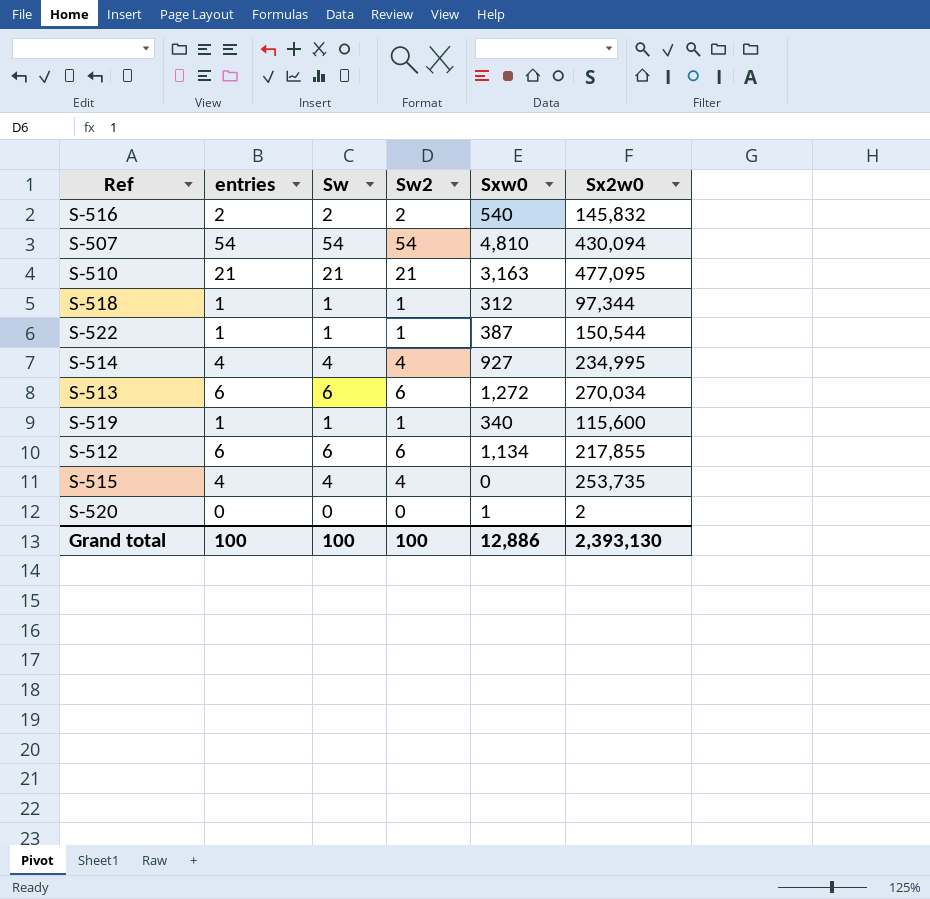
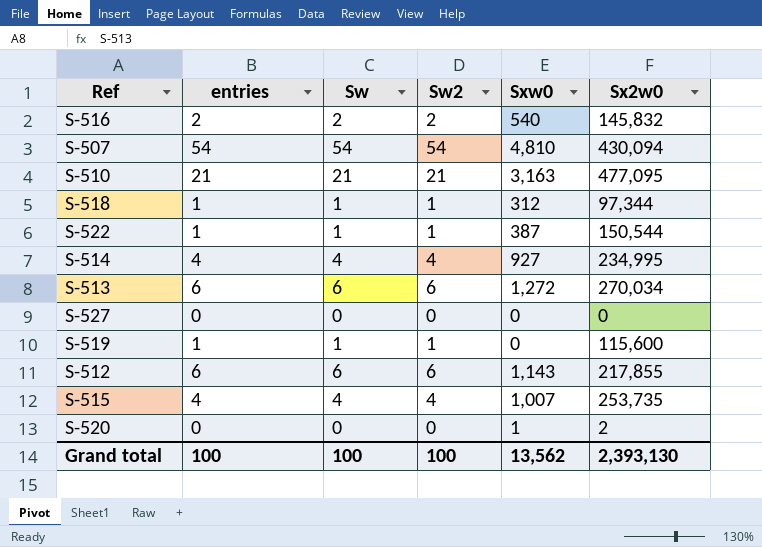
row S-527: none -> 0 | 0 | 0 | 0 | 0
S-519 | Sxw0: 340 -> 0
S-512 | Sxw0: 1,134 -> 1,143
S-515 | Sxw0: 0 -> 1,007
Grand total | Sxw0: 12,886 -> 13,562

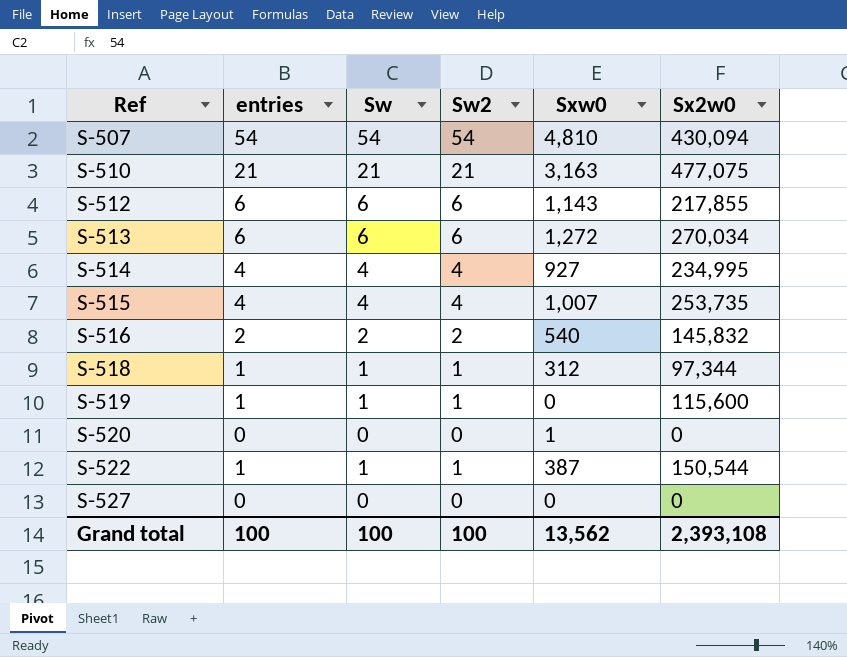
row order: none -> Ref ascending
S-510 | Sx2w0: 477,095 -> 477,075
S-520 | Sx2w0: 2 -> 0
Grand total | Sx2w0: 2,393,130 -> 2,393,108

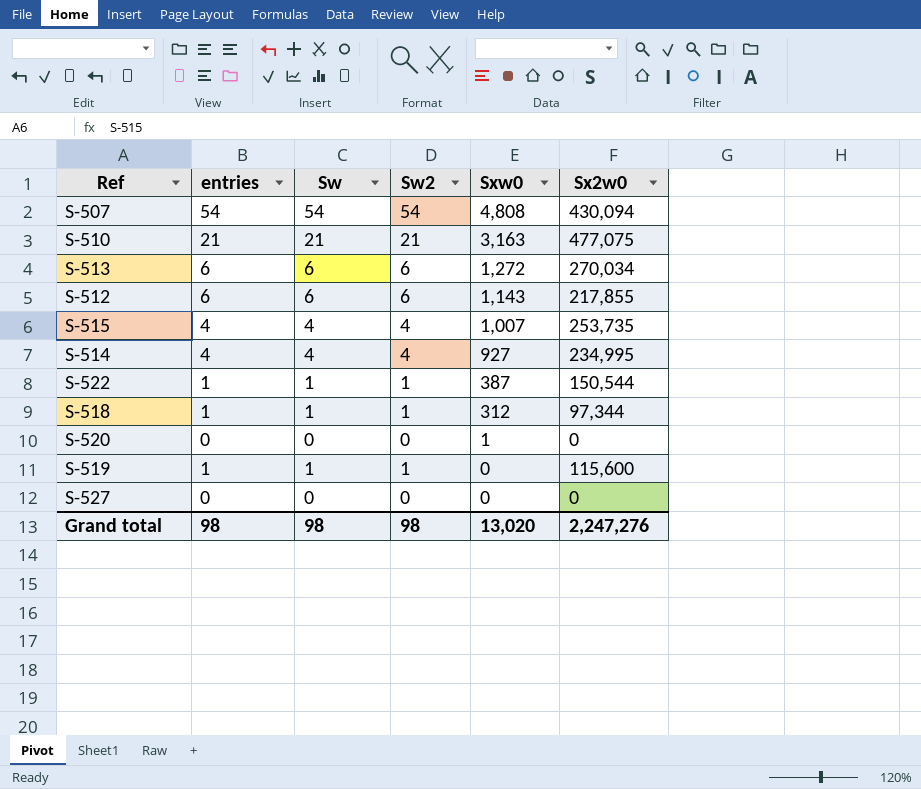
row order: Ref ascending -> Sxw0 descending
row S-516: 2 | 2 | 2 | 540 | 145,832 -> none
S-507 | Sxw0: 4,810 -> 4,808
Grand total | entries: 100 -> 98
Grand total | Sw: 100 -> 98
Grand total | Sw2: 100 -> 98
Grand total | Sxw0: 13,562 -> 13,020
Grand total | Sx2w0: 2,393,108 -> 2,247,276

